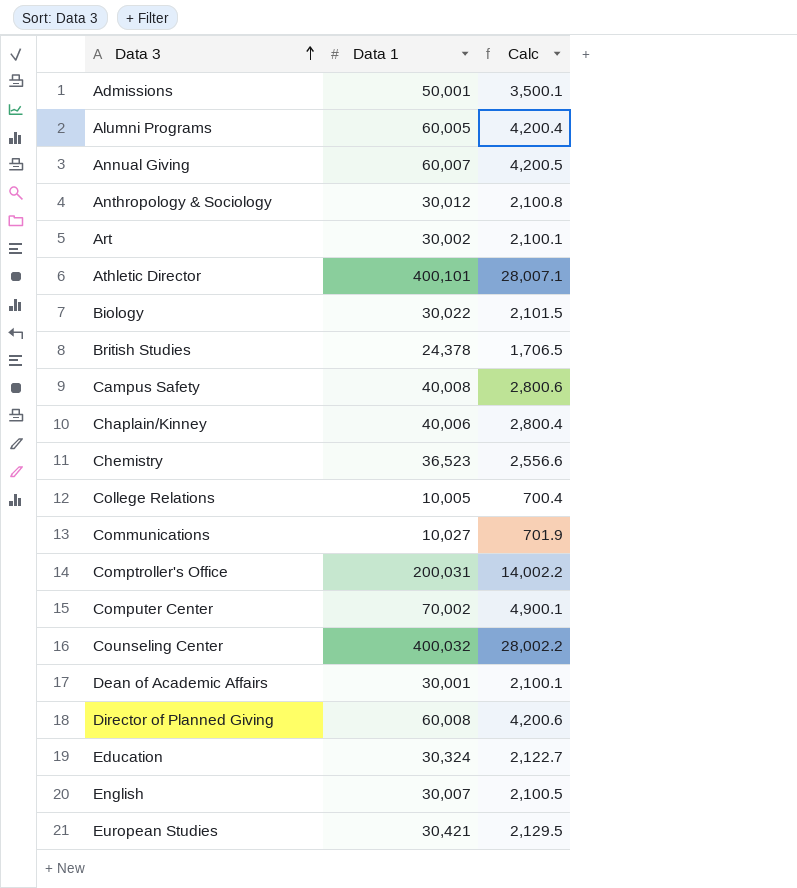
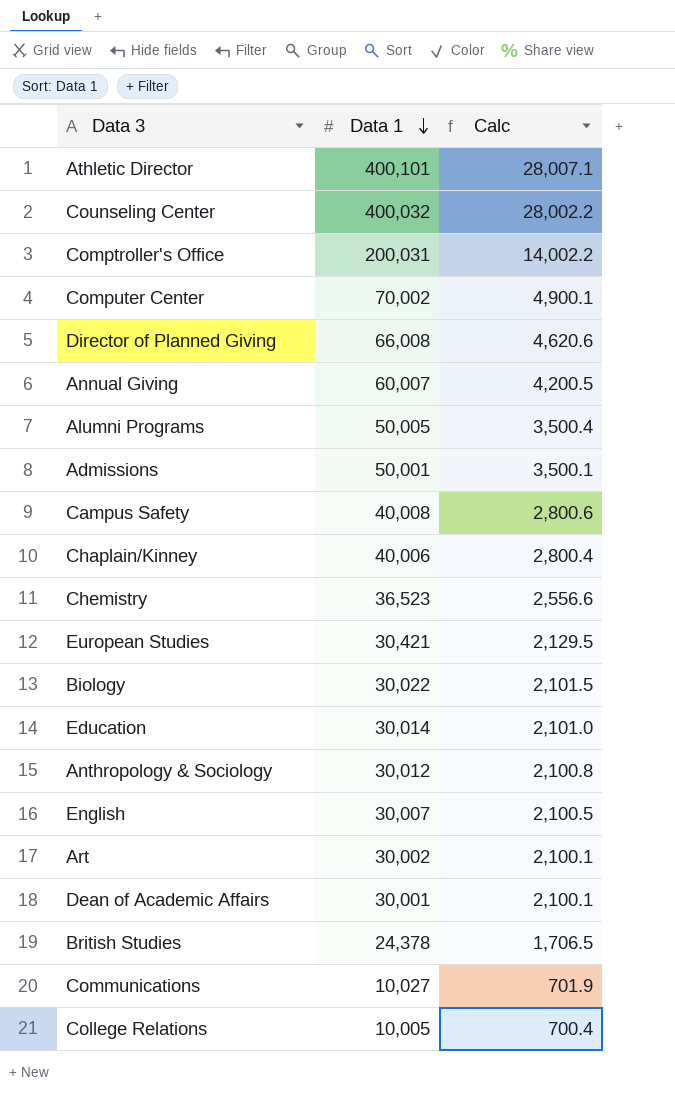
row order: Data 3 ascending -> Data 1 descending
Director of Planned Giving | Data 1: 60,008 -> 66,008
Director of Planned Giving | Calc: 4,200.6 -> 4,620.6
Alumni Programs | Data 1: 60,005 -> 50,005
Alumni Programs | Calc: 4,200.4 -> 3,500.4
Education | Data 1: 30,324 -> 30,014
Education | Calc: 2,122.7 -> 2,101.0

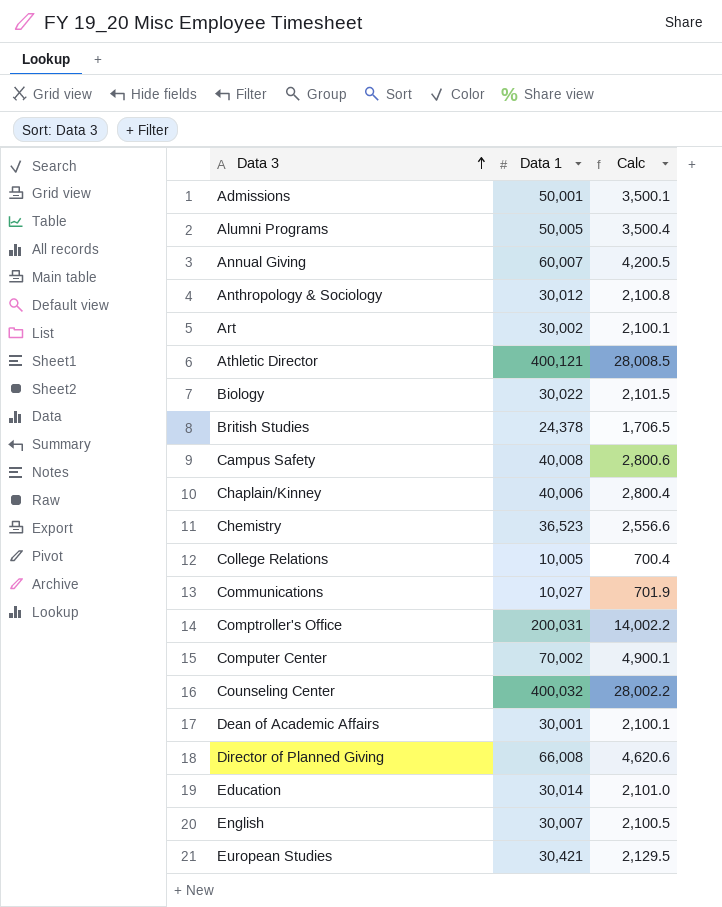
row order: Data 1 descending -> Data 3 ascending
Athletic Director | Data 1: 400,101 -> 400,121
Athletic Director | Calc: 28,007.1 -> 28,008.5

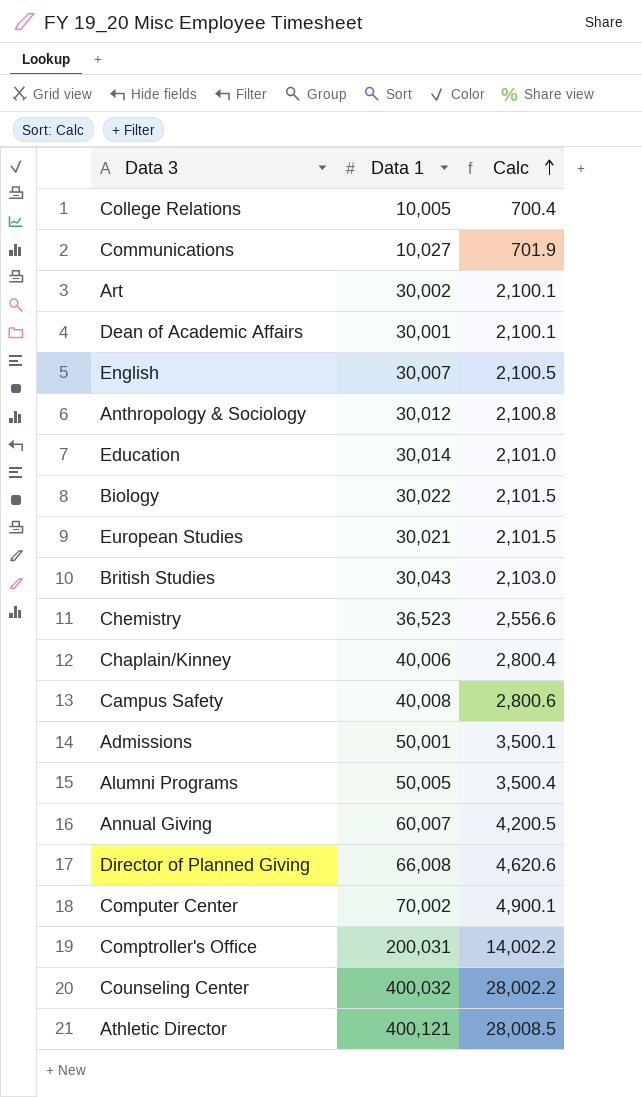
row order: Data 3 ascending -> Calc ascending
European Studies | Data 1: 30,421 -> 30,021
European Studies | Calc: 2,129.5 -> 2,101.5
British Studies | Data 1: 24,378 -> 30,043
British Studies | Calc: 1,706.5 -> 2,103.0

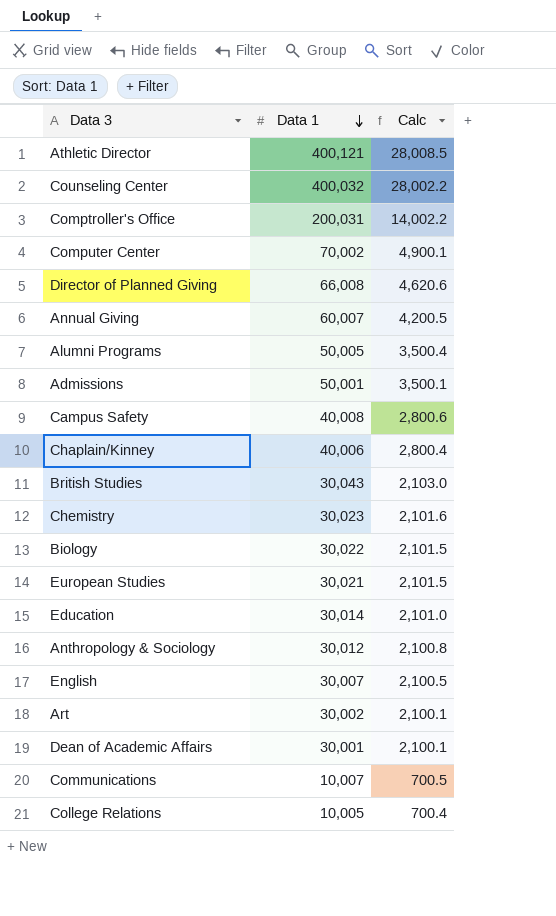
row order: Calc ascending -> Data 1 descending
Chemistry | Data 1: 36,523 -> 30,023
Chemistry | Calc: 2,556.6 -> 2,101.6
Communications | Data 1: 10,027 -> 10,007
Communications | Calc: 701.9 -> 700.5

